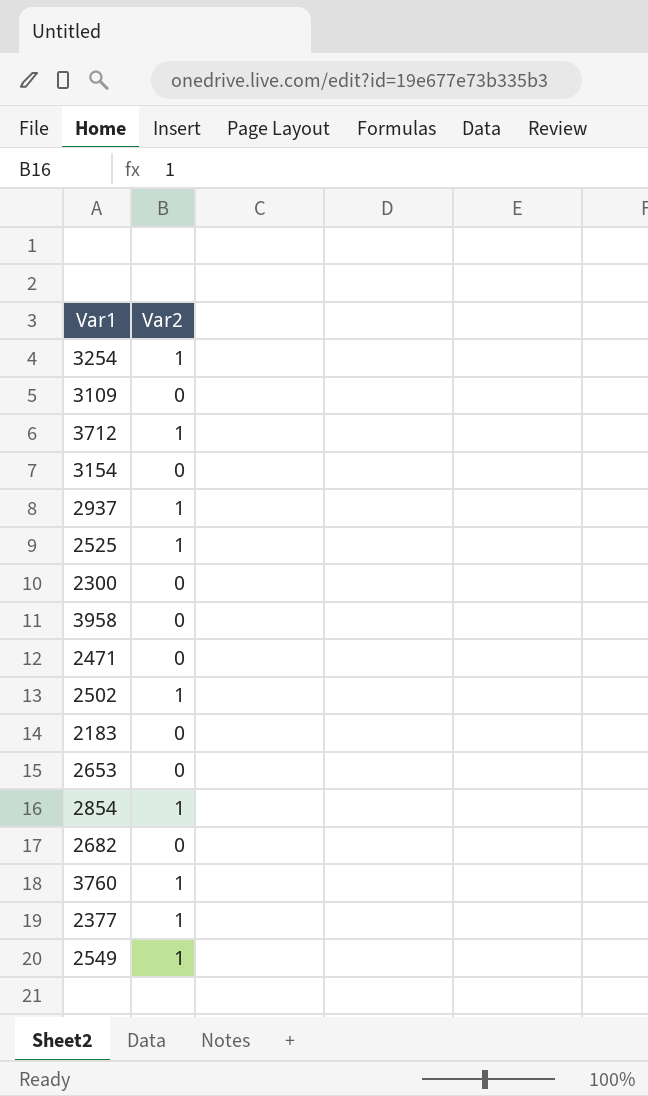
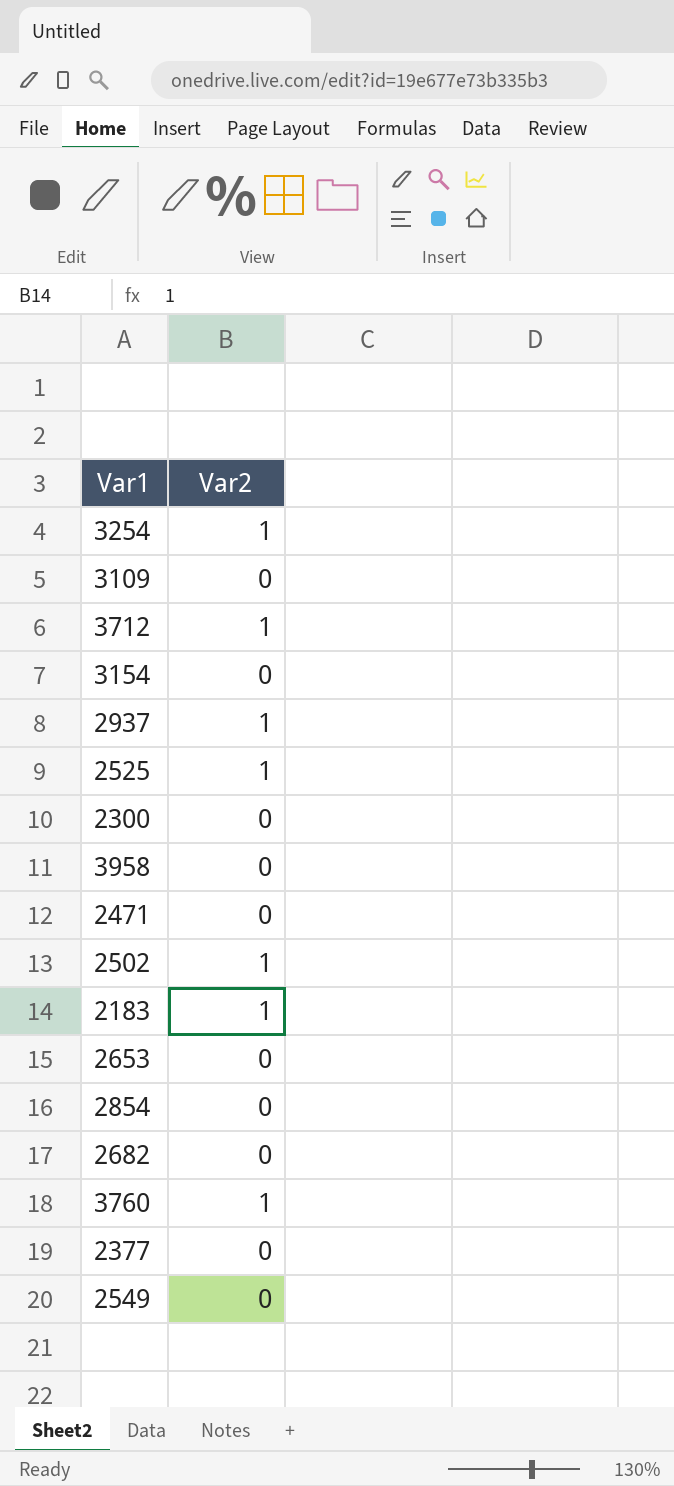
2183 | Var2: 0 -> 1
2854 | Var2: 1 -> 0
2377 | Var2: 1 -> 0
2549 | Var2: 1 -> 0

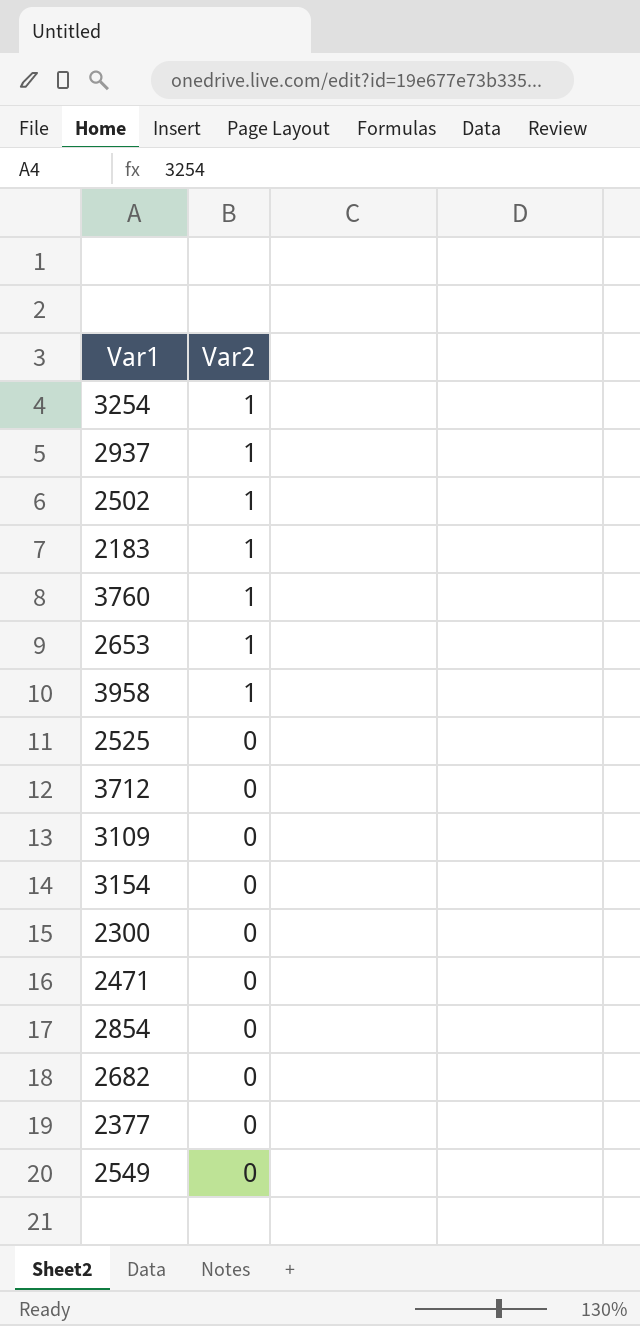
row order: none -> Var2 descending
2653 | Var2: 0 -> 1
3958 | Var2: 0 -> 1
2525 | Var2: 1 -> 0
3712 | Var2: 1 -> 0

